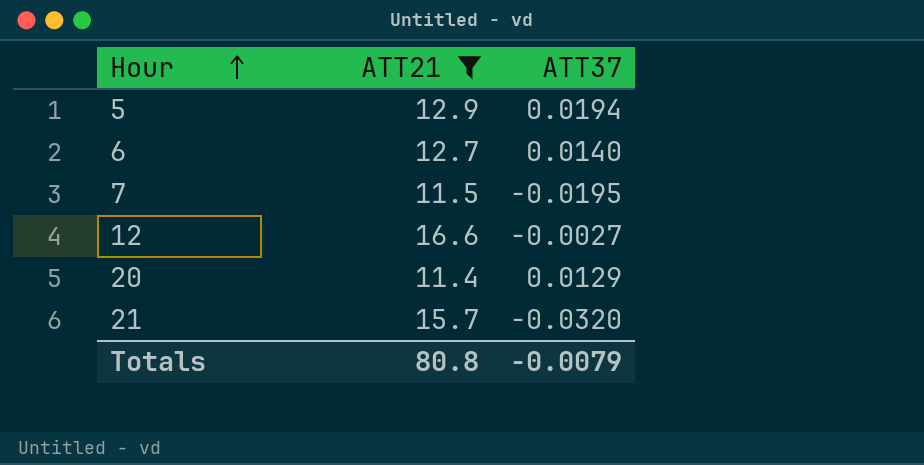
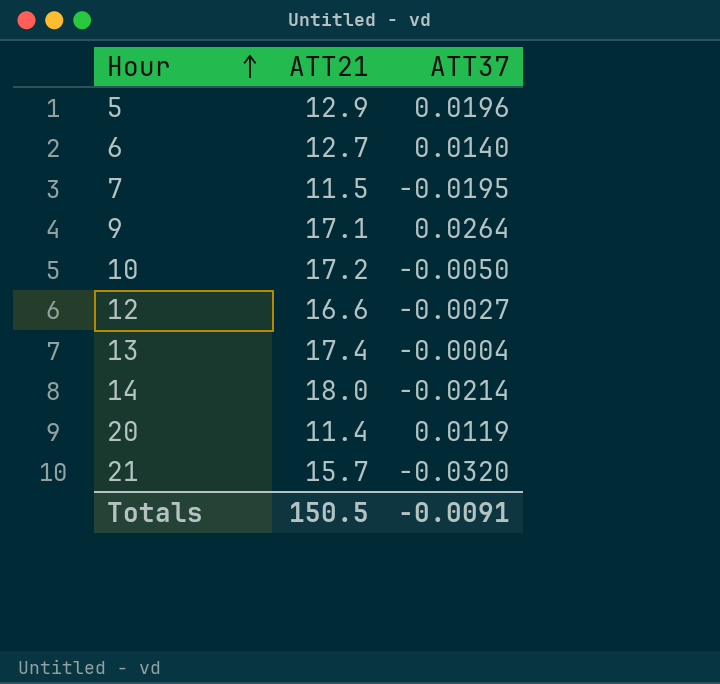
filter: ATT21 <= 16.6 -> none
5 | ATT37: 0.0194 -> 0.0196
20 | ATT37: 0.0129 -> 0.0119
Totals | ATT21: 80.8 -> 150.5
Totals | ATT37: -0.0079 -> -0.0091

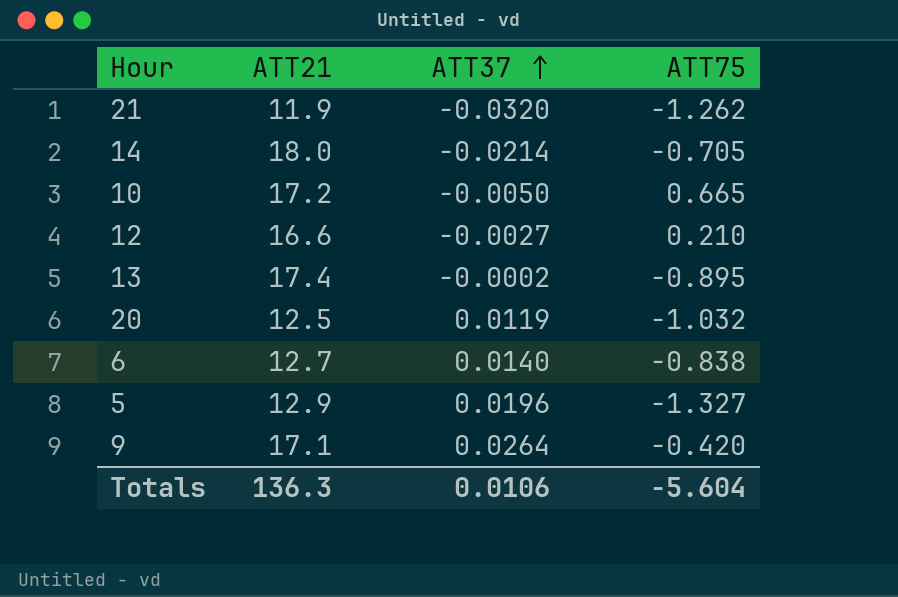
row order: Hour ascending -> ATT37 ascending
column ATT75 | position: none -> 4
row 7: 11.5 | -0.0195 -> none
21 | ATT21: 15.7 -> 11.9
13 | ATT37: -0.0004 -> -0.0002
20 | ATT21: 11.4 -> 12.5
Totals | ATT21: 150.5 -> 136.3
Totals | ATT37: -0.0091 -> 0.0106

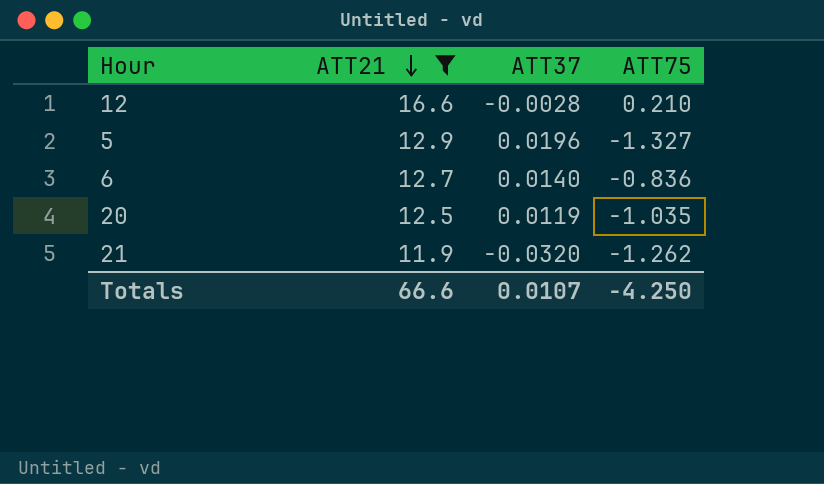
filter: none -> ATT21 <= 16.6
row order: ATT37 ascending -> ATT21 descending
12 | ATT37: -0.0027 -> -0.0028
6 | ATT75: -0.838 -> -0.836
20 | ATT75: -1.032 -> -1.035
Totals | ATT21: 136.3 -> 66.6
Totals | ATT37: 0.0106 -> 0.0107
Totals | ATT75: -5.604 -> -4.250

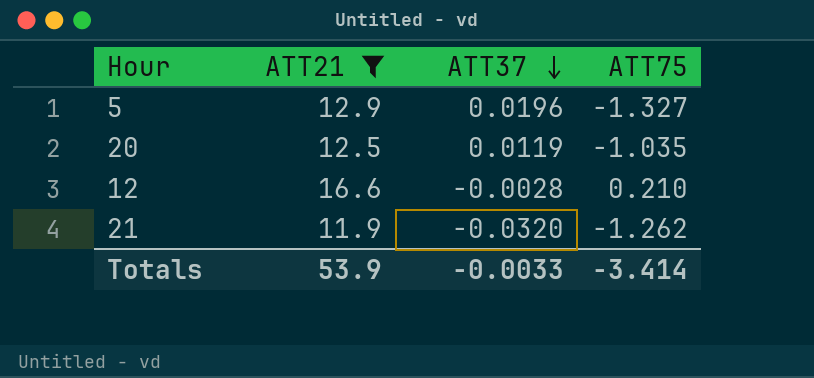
row order: ATT21 descending -> ATT37 descending
row 6: 12.7 | 0.0140 | -0.836 -> none
Totals | ATT21: 66.6 -> 53.9
Totals | ATT37: 0.0107 -> -0.0033
Totals | ATT75: -4.250 -> -3.414

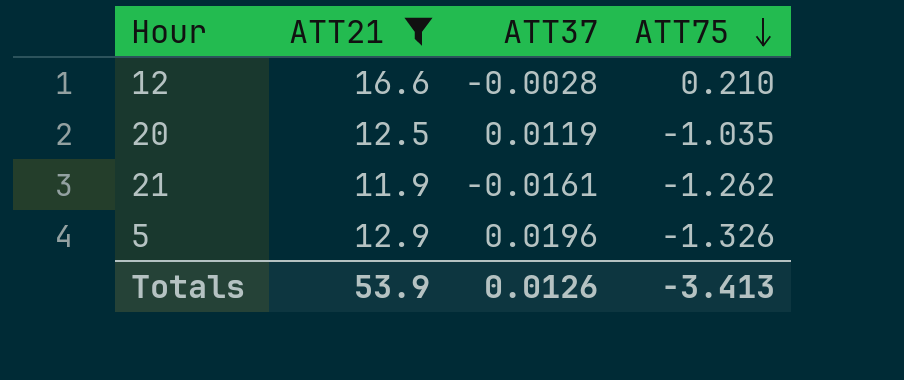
row order: ATT37 descending -> ATT75 descending
21 | ATT37: -0.0320 -> -0.0161
5 | ATT75: -1.327 -> -1.326
Totals | ATT37: -0.0033 -> 0.0126
Totals | ATT75: -3.414 -> -3.413

